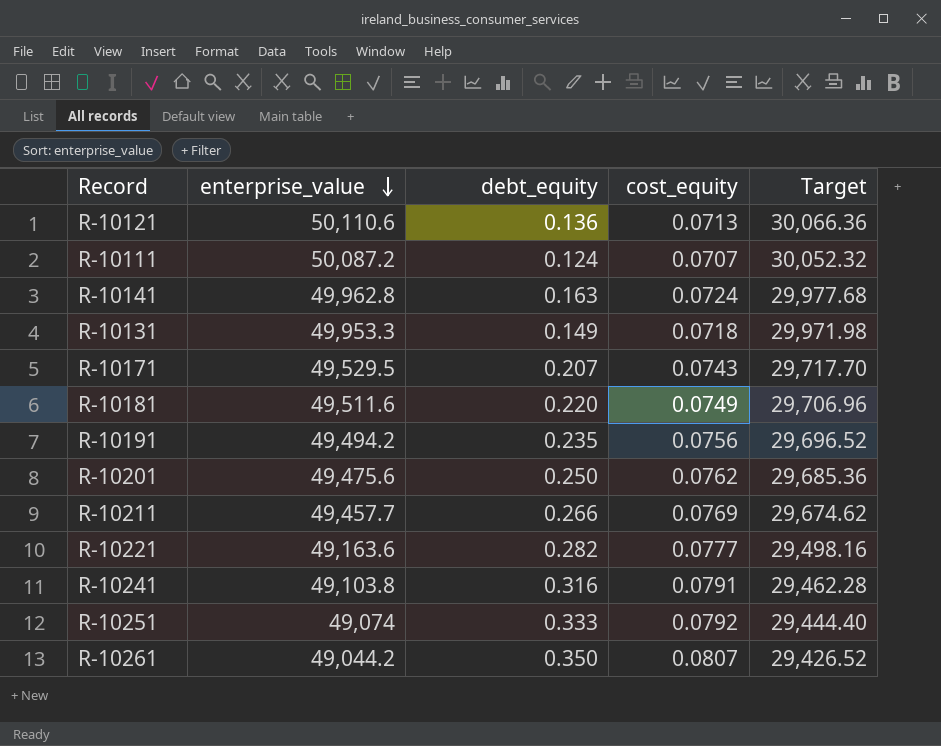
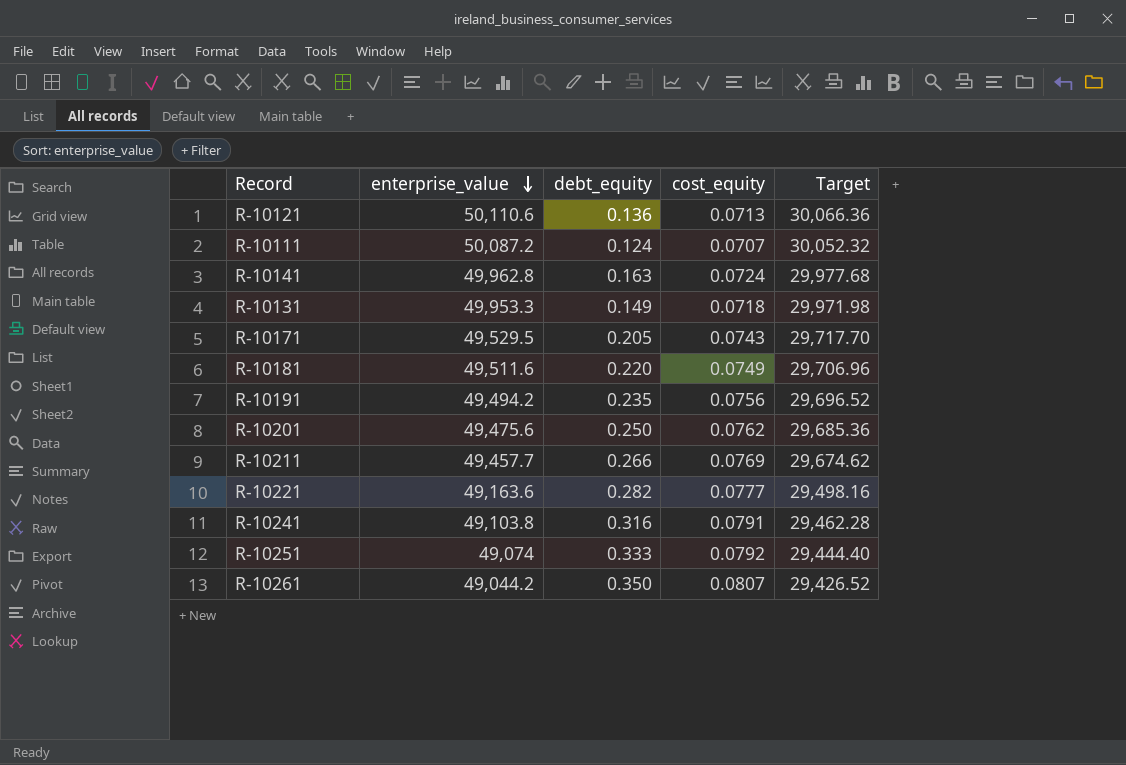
R-10171 | debt_equity: 0.207 -> 0.205

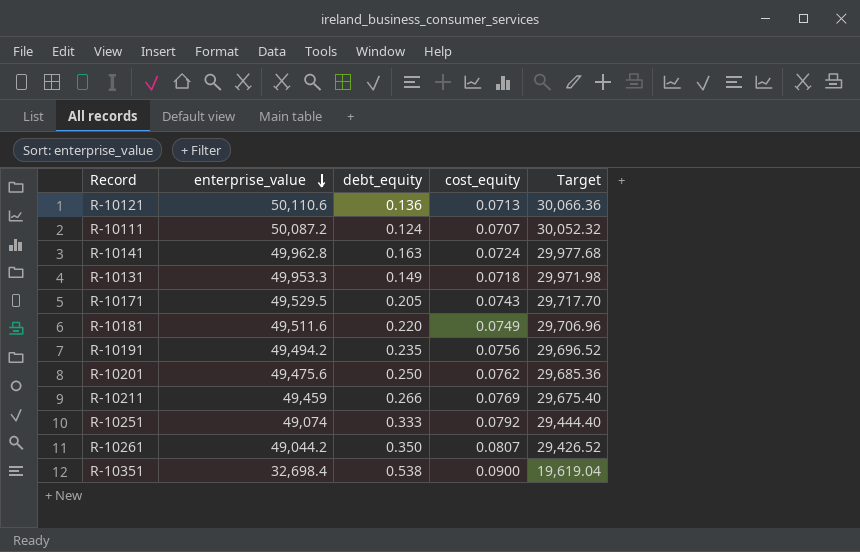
row R-10221: 49,163.6 | 0.282 | 0.0777 | 29,498.16 -> none
row R-10241: 49,103.8 | 0.316 | 0.0791 | 29,462.28 -> none
R-10211 | enterprise_value: 49,457.7 -> 49,459
R-10211 | Target: 29,674.62 -> 29,675.40
row R-10351: none -> 32,698.4 | 0.538 | 0.0900 | 19,619.04

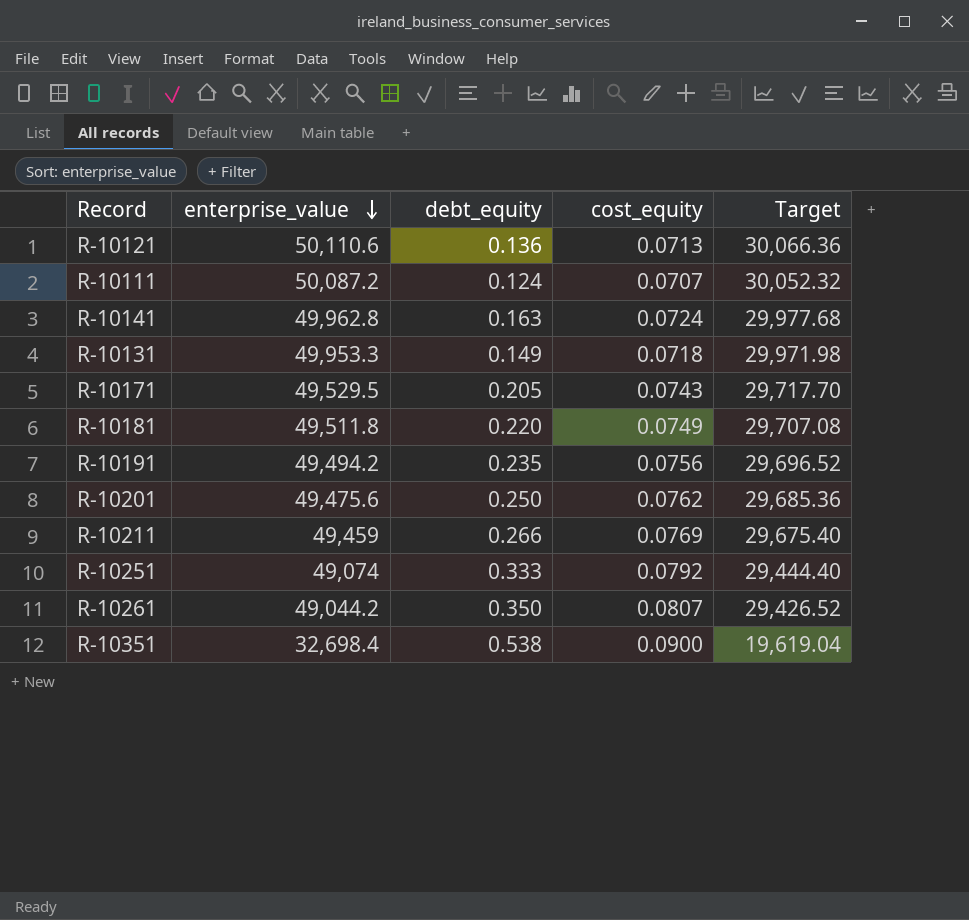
R-10181 | enterprise_value: 49,511.6 -> 49,511.8
R-10181 | Target: 29,706.96 -> 29,707.08

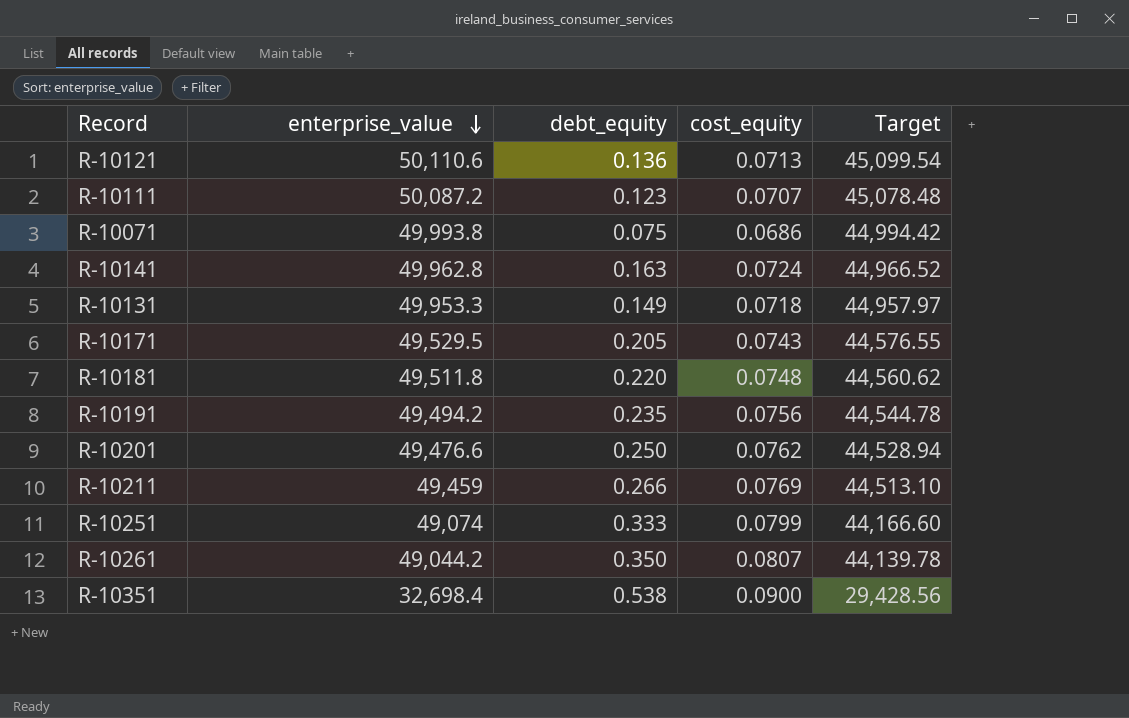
column Target | formula: [enterprise_value] * 0.6 -> [enterprise_value] * 0.9
R-10111 | debt_equity: 0.124 -> 0.123
row R-10071: none -> 49,993.8 | 0.075 | 0.0686 | 44,994.42
R-10181 | cost_equity: 0.0749 -> 0.0748
R-10201 | enterprise_value: 49,475.6 -> 49,476.6
R-10251 | cost_equity: 0.0792 -> 0.0799

